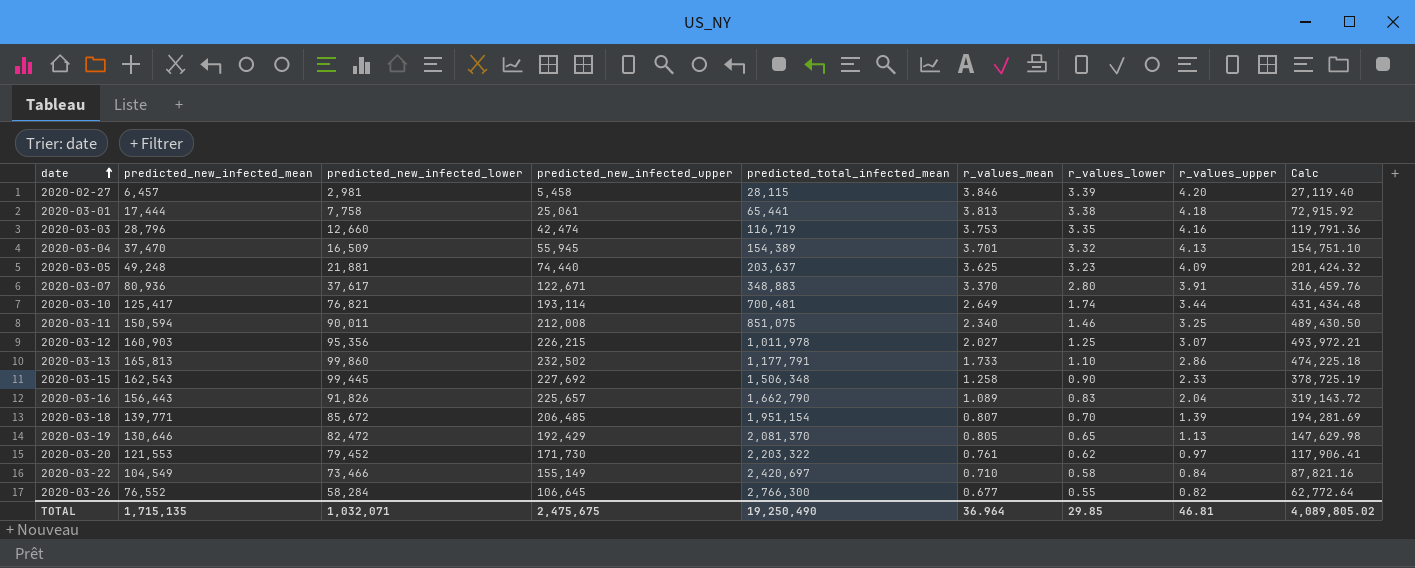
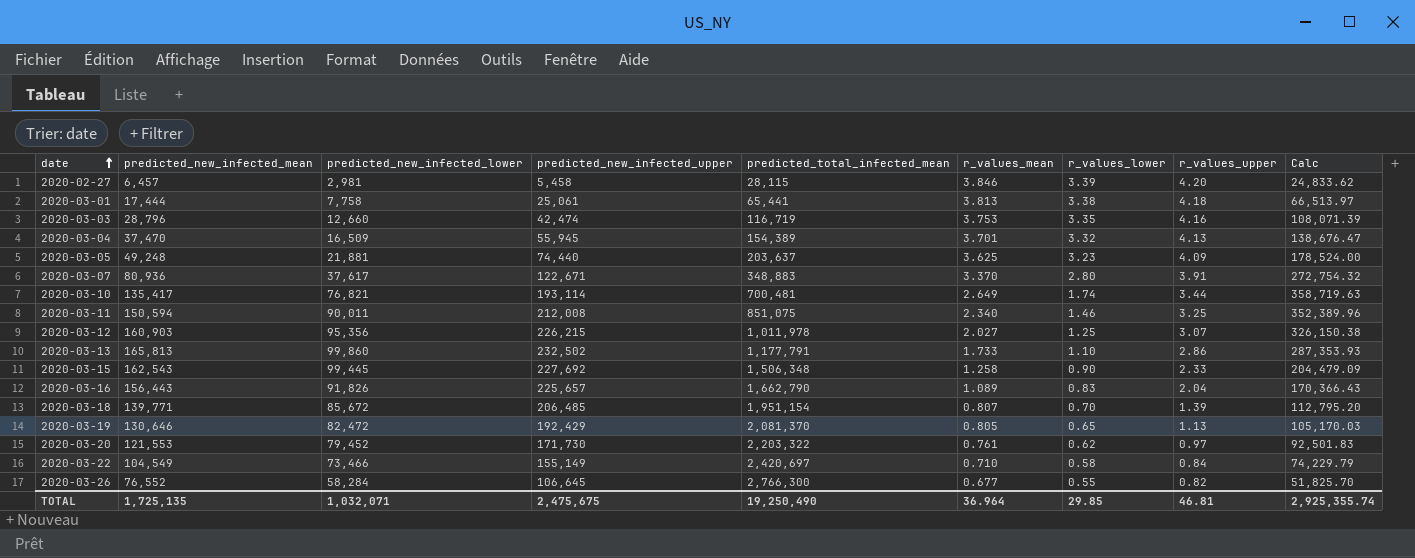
column Calc | formula: [predicted_new_infected_mean] * [r_values_upper] -> [predicted_new_infected_mean] * [r_values_mean]
2020-03-10 | predicted_new_infected_mean: 125,417 -> 135,417
TOTAL | predicted_new_infected_mean: 1,715,135 -> 1,725,135
TOTAL | Calc: 4,089,805.02 -> 2,925,355.74

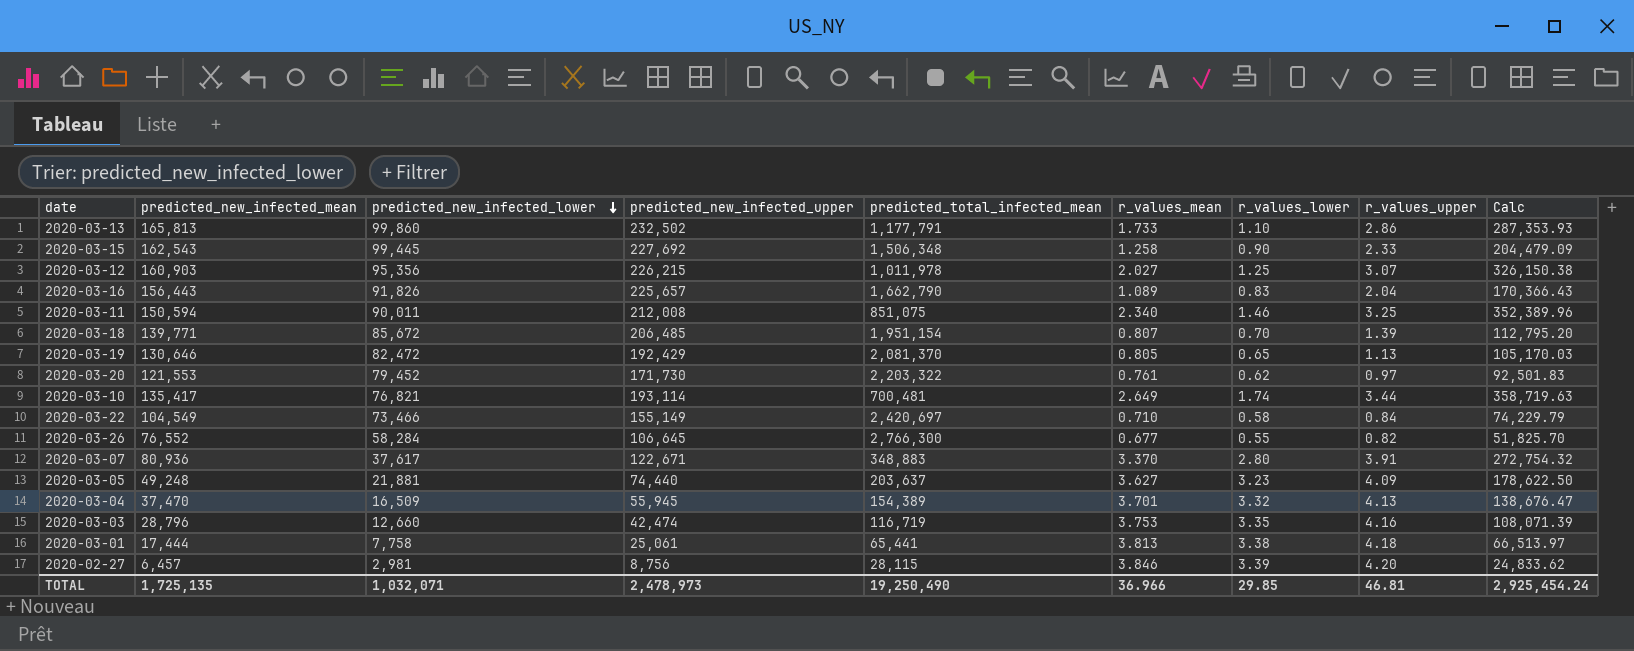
row order: date ascending -> predicted_new_infected_lower descending
2020-03-05 | r_values_mean: 3.625 -> 3.627
2020-03-05 | Calc: 178,524.00 -> 178,622.50
2020-02-27 | predicted_new_infected_upper: 5,458 -> 8,756
TOTAL | predicted_new_infected_upper: 2,475,675 -> 2,478,973
TOTAL | r_values_mean: 36.964 -> 36.966
TOTAL | Calc: 2,925,355.74 -> 2,925,454.24

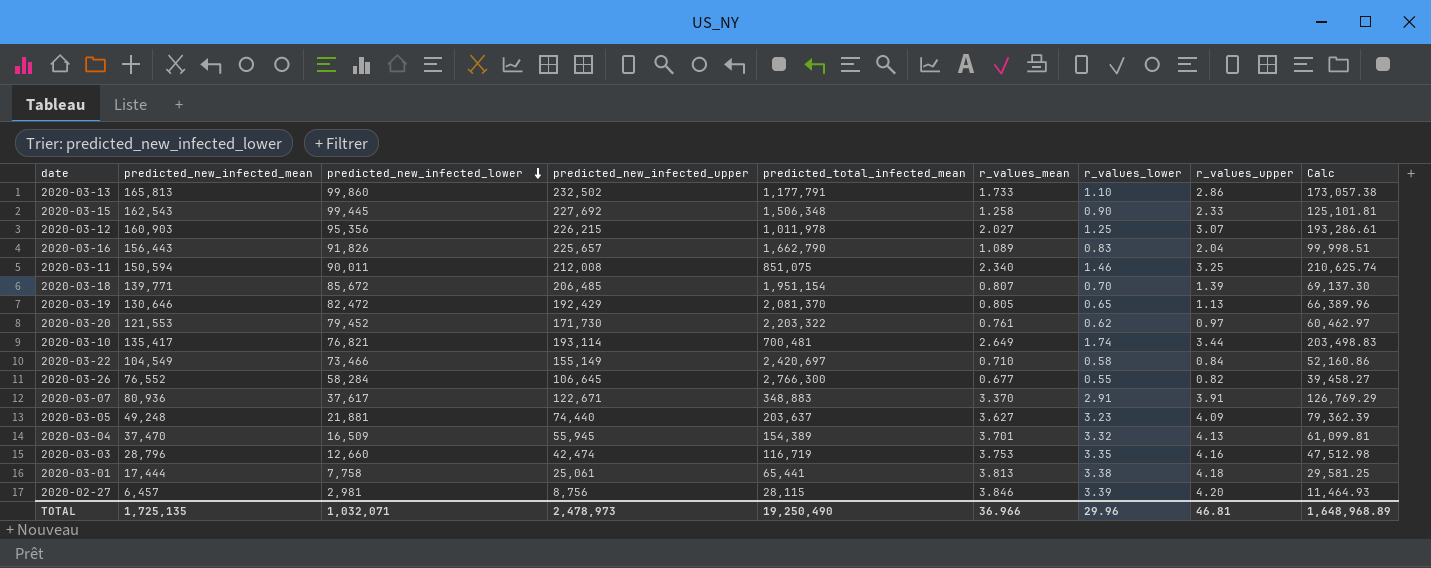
column Calc | formula: [predicted_new_infected_mean] * [r_values_mean] -> [predicted_new_infected_lower] * [r_values_mean]
2020-03-07 | r_values_lower: 2.80 -> 2.91
TOTAL | r_values_lower: 29.85 -> 29.96
TOTAL | Calc: 2,925,454.24 -> 1,648,968.89

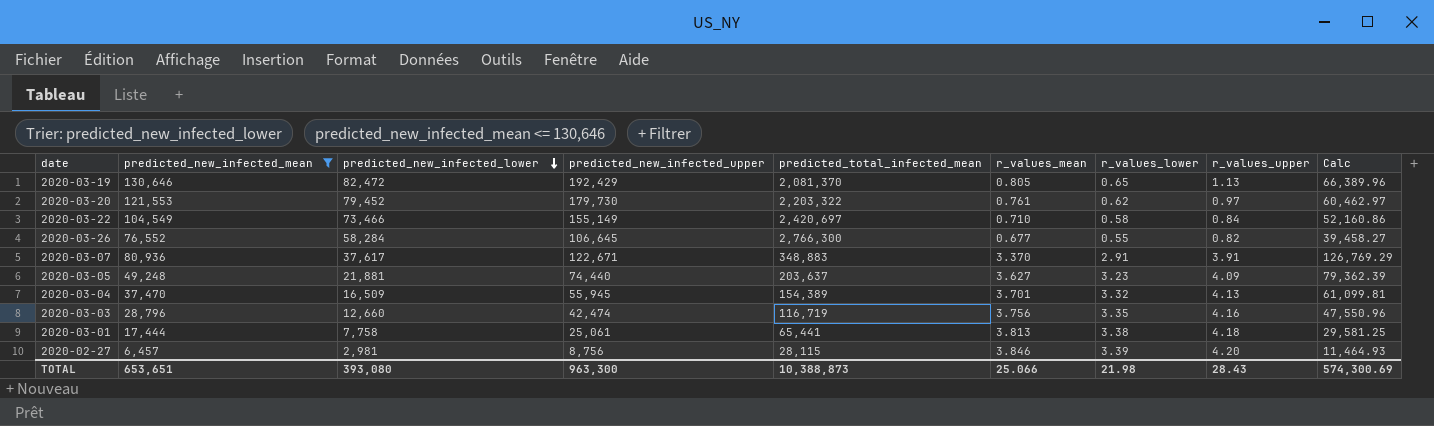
filter: none -> predicted_new_infected_mean <= 130,646
2020-03-20 | predicted_new_infected_upper: 171,730 -> 179,730
2020-03-03 | r_values_mean: 3.753 -> 3.756
2020-03-03 | Calc: 47,512.98 -> 47,550.96
TOTAL | predicted_new_infected_mean: 1,725,135 -> 653,651
TOTAL | predicted_new_infected_lower: 1,032,071 -> 393,080
TOTAL | predicted_new_infected_upper: 2,478,973 -> 963,300
TOTAL | predicted_total_infected_mean: 19,250,490 -> 10,388,873
TOTAL | r_values_mean: 36.966 -> 25.066
TOTAL | r_values_lower: 29.96 -> 21.98
TOTAL | r_values_upper: 46.81 -> 28.43
TOTAL | Calc: 1,648,968.89 -> 574,300.69

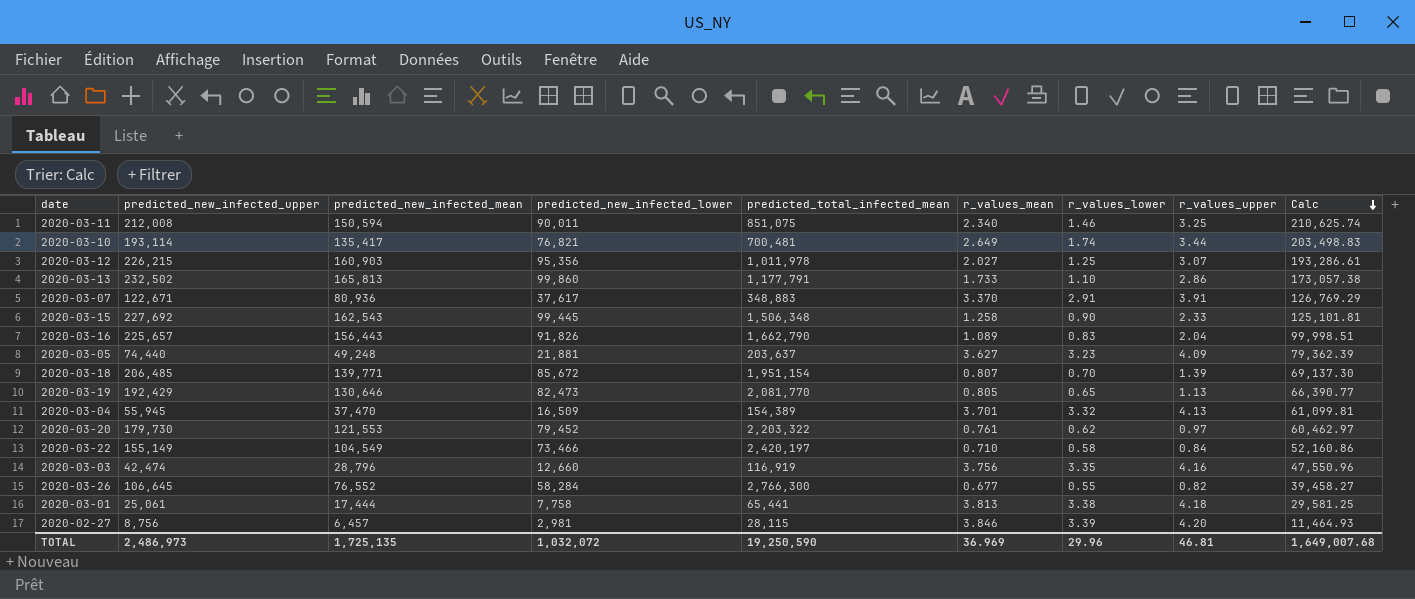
filter: predicted_new_infected_mean <= 130,646 -> none
row order: predicted_new_infected_lower descending -> Calc descending
column predicted_new_infected_upper | position: 4 -> 2
2020-03-19 | predicted_new_infected_lower: 82,472 -> 82,473
2020-03-19 | predicted_total_infected_mean: 2,081,370 -> 2,081,770
2020-03-19 | Calc: 66,389.96 -> 66,390.77
2020-03-22 | predicted_total_infected_mean: 2,420,697 -> 2,420,197
2020-03-03 | predicted_total_infected_mean: 116,719 -> 116,919
TOTAL | predicted_new_infected_upper: 963,300 -> 2,486,973
TOTAL | predicted_new_infected_mean: 653,651 -> 1,725,135
TOTAL | predicted_new_infected_lower: 393,080 -> 1,032,072
TOTAL | predicted_total_infected_mean: 10,388,873 -> 19,250,590
TOTAL | r_values_mean: 25.066 -> 36.969
TOTAL | r_values_lower: 21.98 -> 29.96
TOTAL | r_values_upper: 28.43 -> 46.81
TOTAL | Calc: 574,300.69 -> 1,649,007.68

